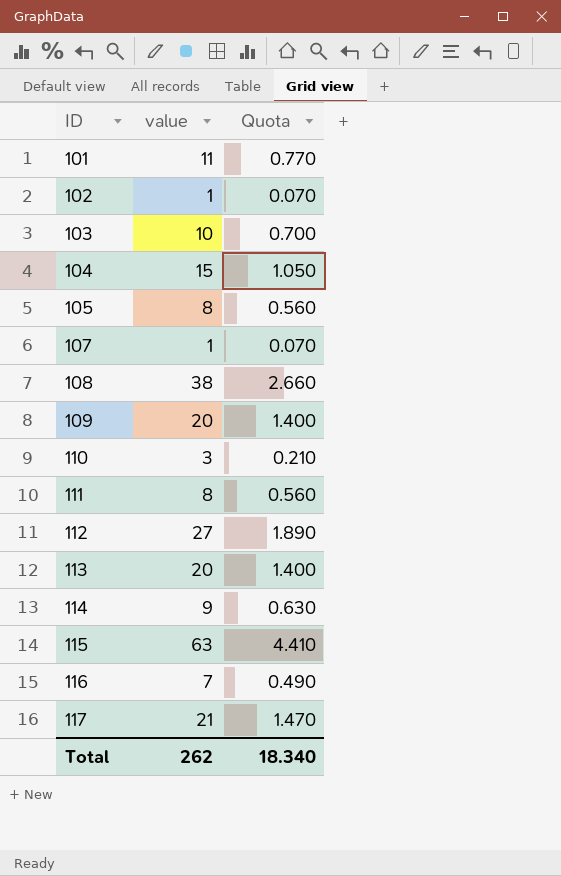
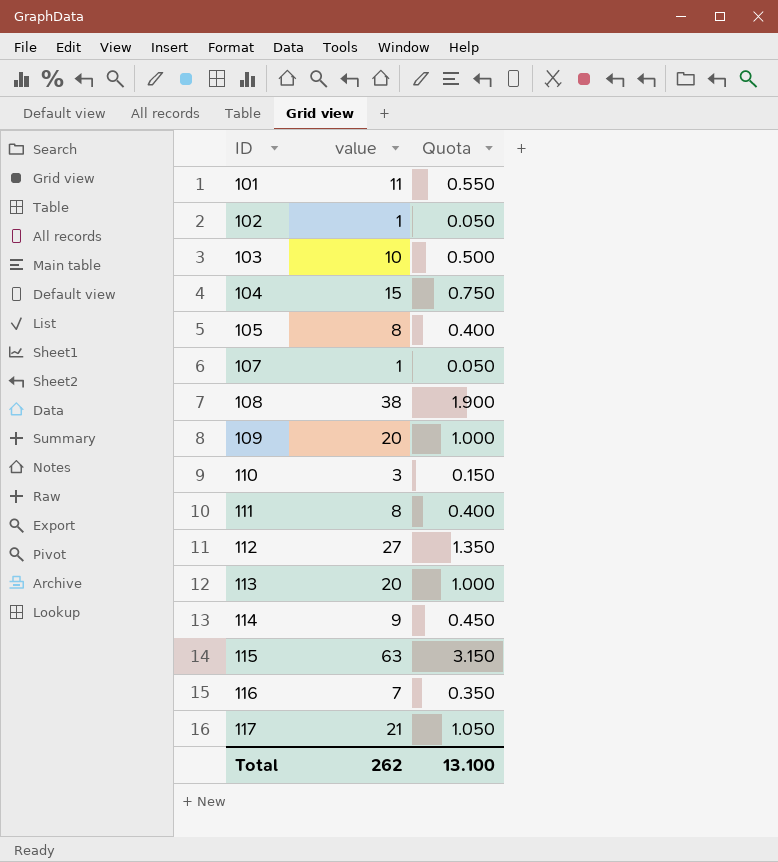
column Quota | formula: [value] * 0.07 -> [value] * 0.05
Total | Quota: 18.340 -> 13.100

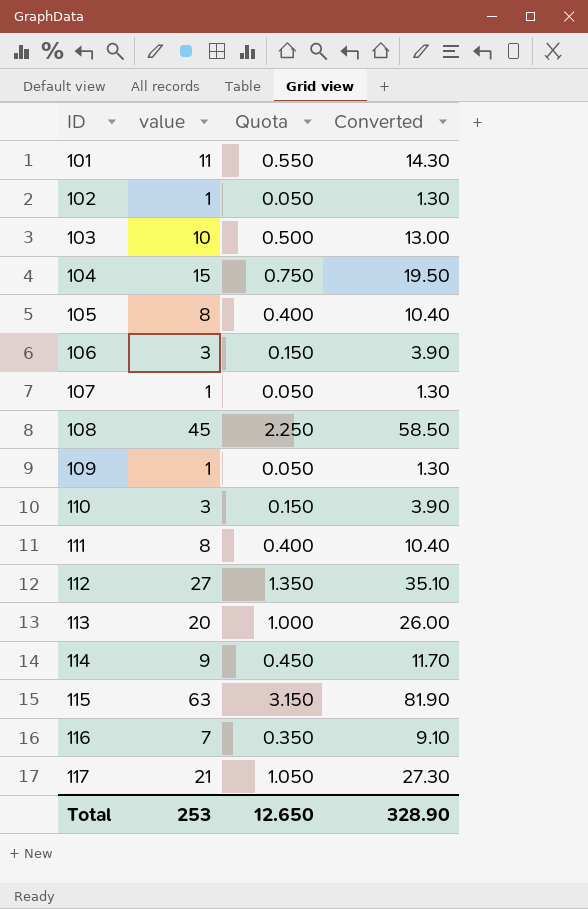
column Converted | formula: none -> [value] * 1.3
row 106: none -> 3 | 0.150 | 3.90
108 | value: 38 -> 45
108 | Quota: 1.900 -> 2.250
109 | value: 20 -> 1
109 | Quota: 1.000 -> 0.050
Total | value: 262 -> 253
Total | Quota: 13.100 -> 12.650

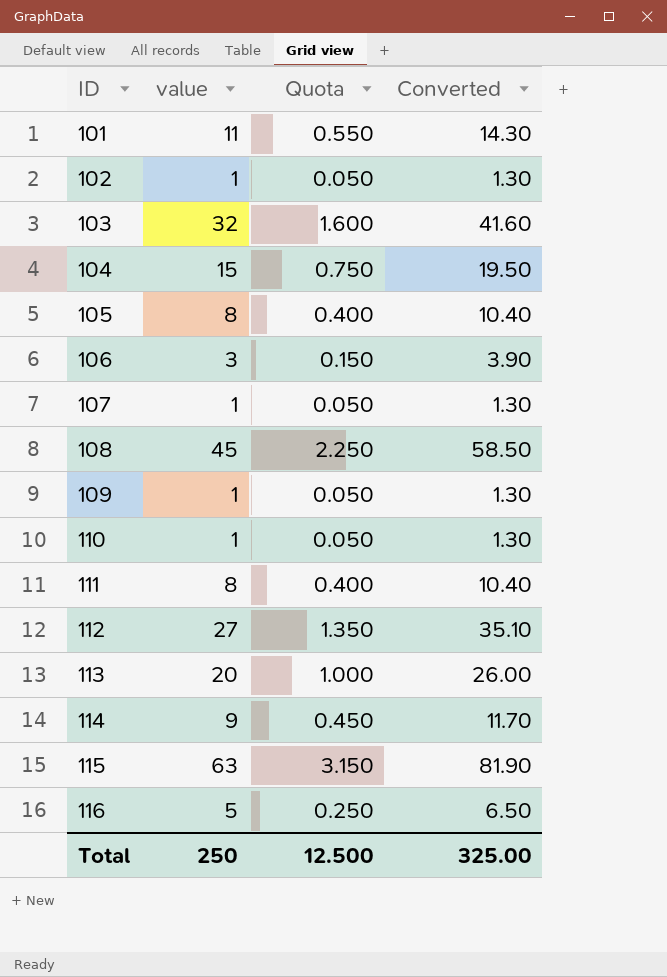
row 117: 21 | 1.050 | 27.30 -> none
103 | value: 10 -> 32
103 | Quota: 0.500 -> 1.600
103 | Converted: 13.00 -> 41.60
110 | value: 3 -> 1
110 | Quota: 0.150 -> 0.050
110 | Converted: 3.90 -> 1.30
116 | value: 7 -> 5
116 | Quota: 0.350 -> 0.250
116 | Converted: 9.10 -> 6.50
Total | value: 253 -> 250
Total | Quota: 12.650 -> 12.500
Total | Converted: 328.90 -> 325.00

